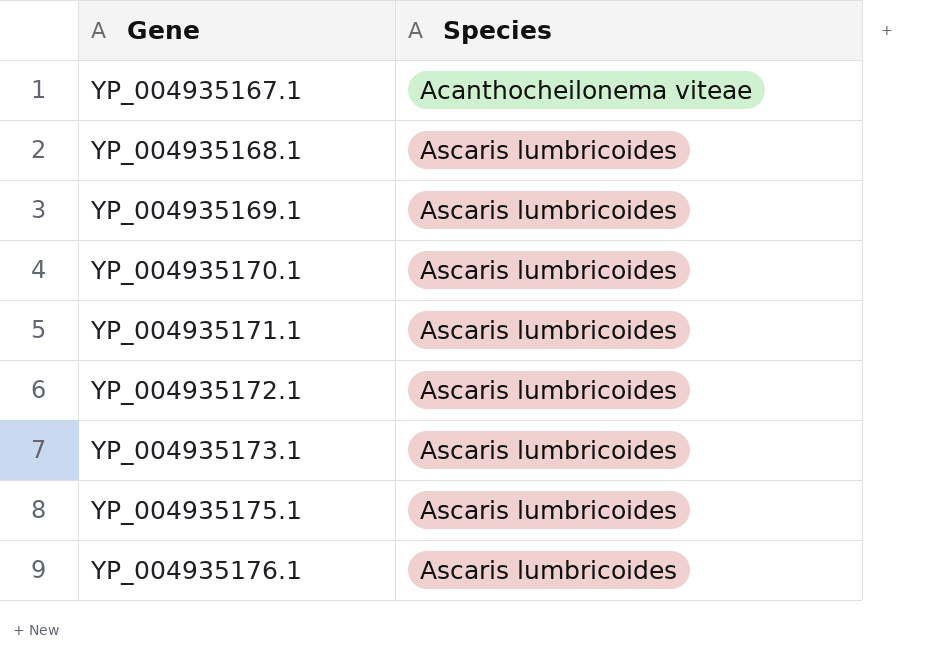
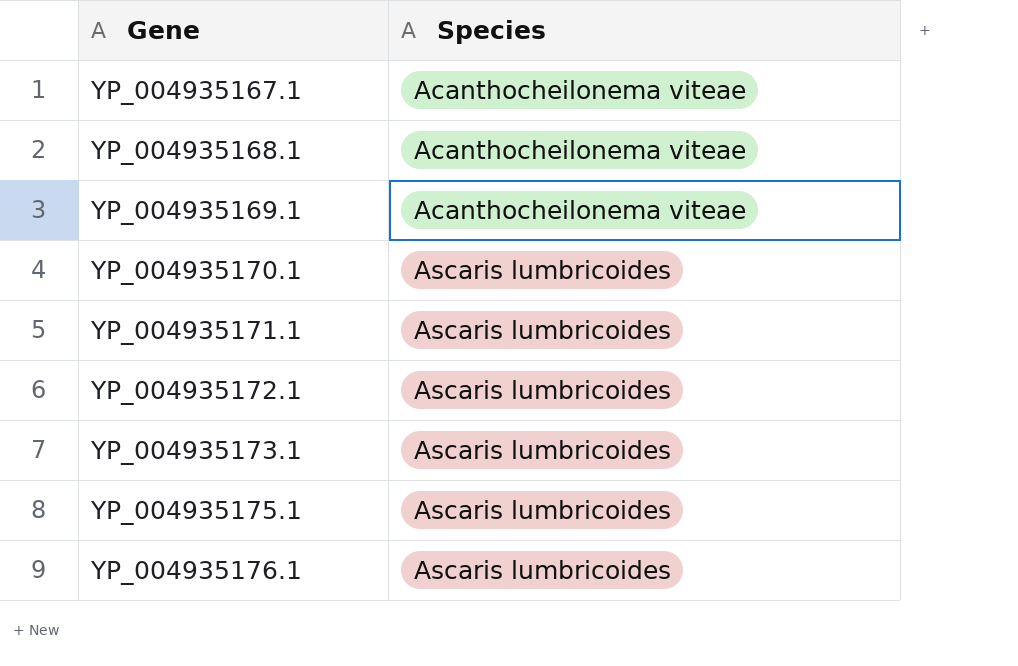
YP_004935168.1 | Species: Ascaris lumbricoides -> Acanthocheilonema viteae
YP_004935169.1 | Species: Ascaris lumbricoides -> Acanthocheilonema viteae

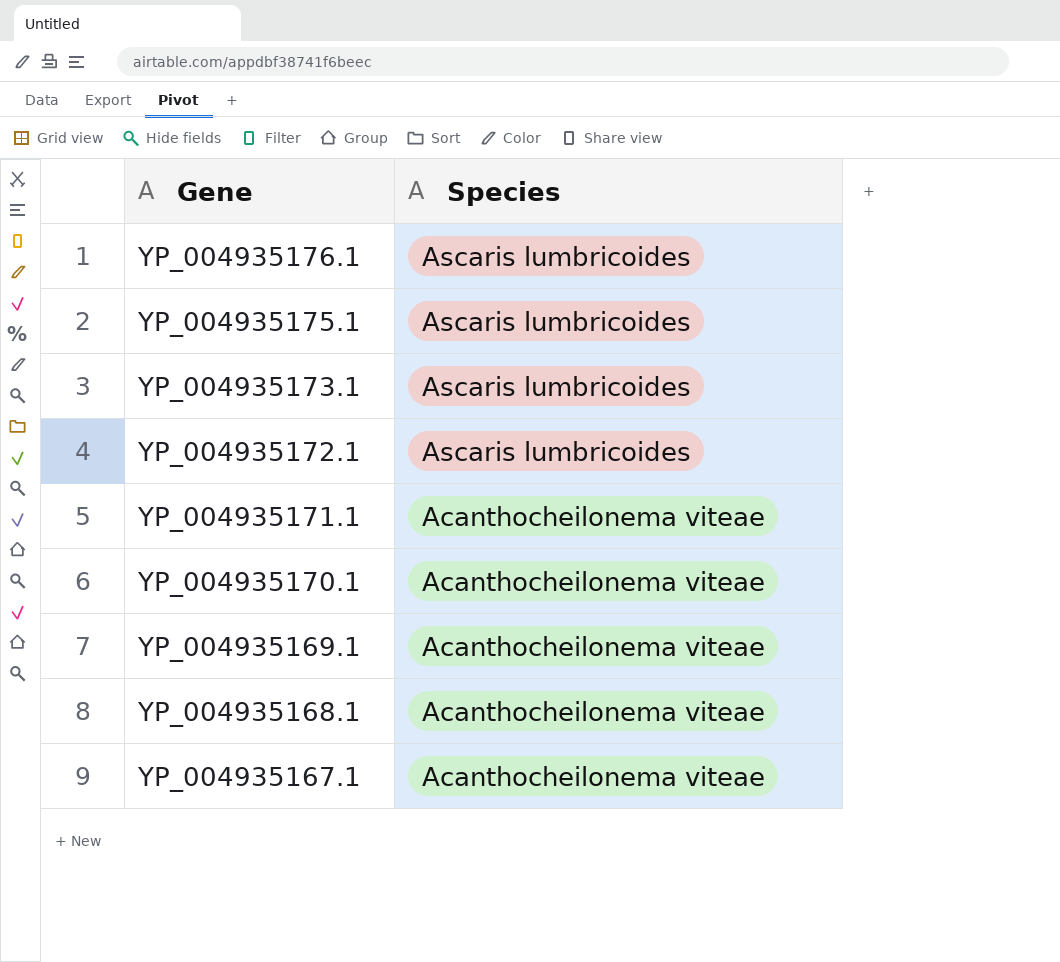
row order: Gene ascending -> Gene descending
YP_004935171.1 | Species: Ascaris lumbricoides -> Acanthocheilonema viteae
YP_004935170.1 | Species: Ascaris lumbricoides -> Acanthocheilonema viteae

